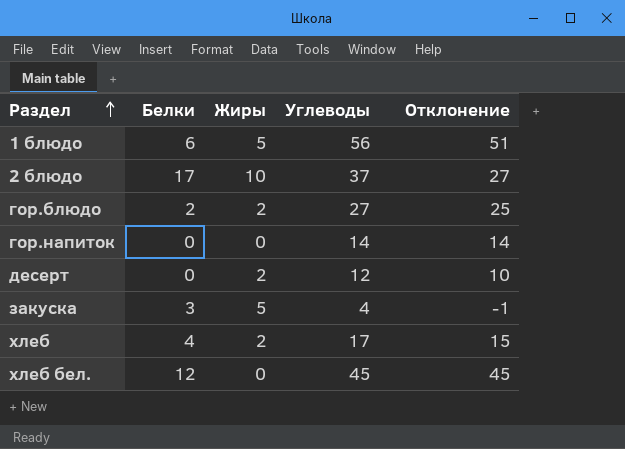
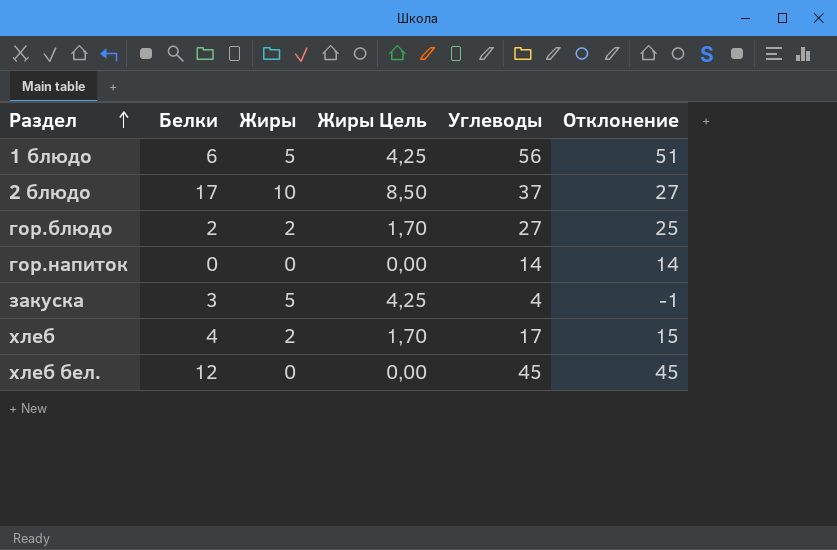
column Жиры Цель | formula: none -> [Жиры] * 0,85
row десерт: 0 | 2 | 12 | 10 -> none

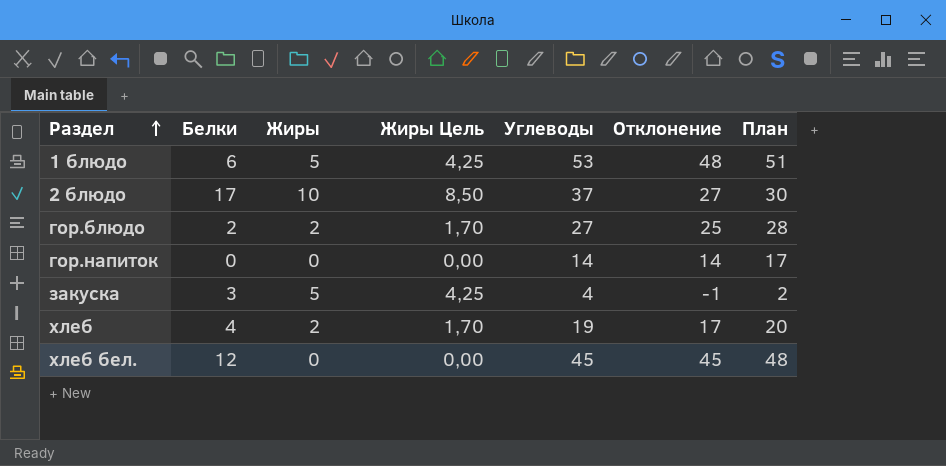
column План | formula: none -> [Отклонение] + 3
1 блюдо | Углеводы: 56 -> 53
1 блюдо | Отклонение: 51 -> 48
хлеб | Углеводы: 17 -> 19
хлеб | Отклонение: 15 -> 17

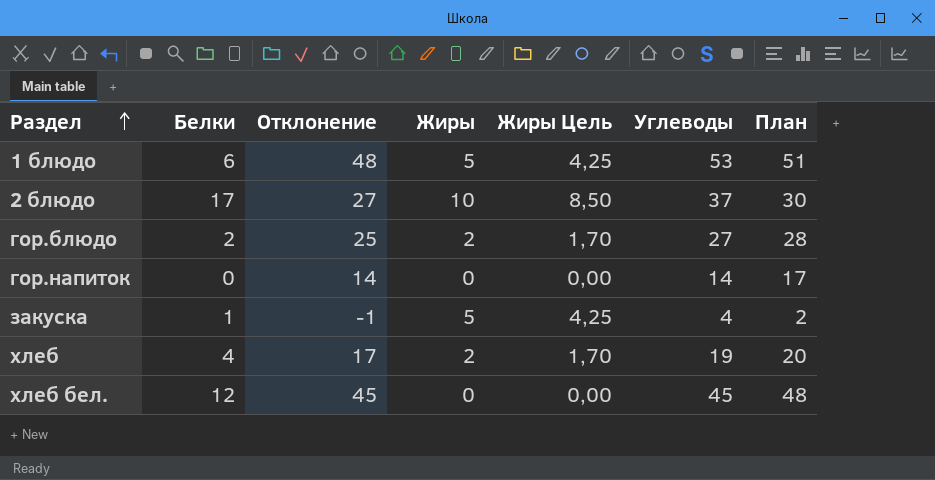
column Отклонение | position: 6 -> 3
закуска | Белки: 3 -> 1

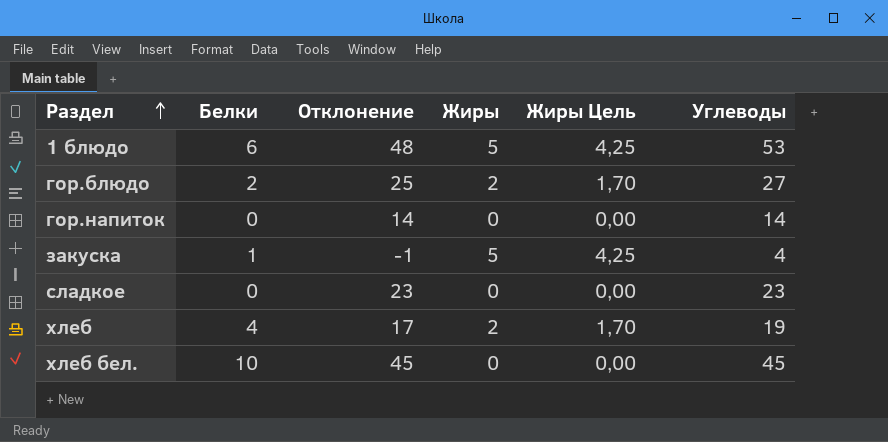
column План | formula: [Отклонение] + 3 -> none
row 2 блюдо: 17 | 27 | 10 | 8,50 | 37 | 30 -> none
row сладкое: none -> 0 | 23 | 0 | 0,00 | 23
хлеб бел. | Белки: 12 -> 10

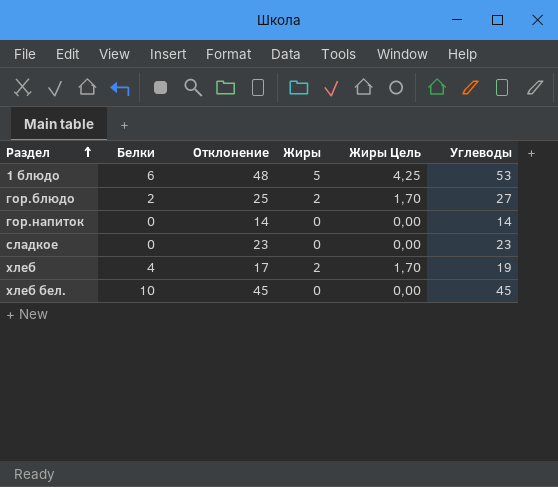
row закуска: 1 | -1 | 5 | 4,25 | 4 -> none

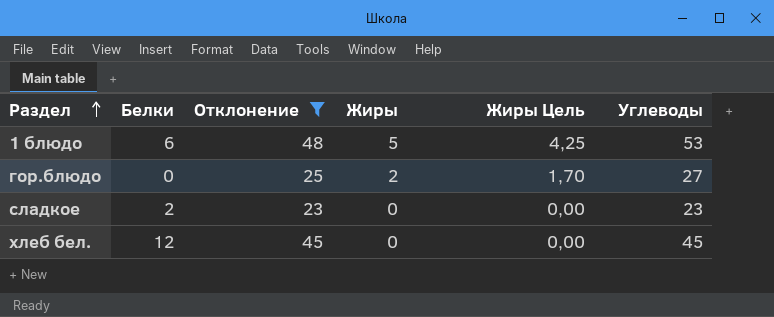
filter: none -> Отклонение >= 23
гор.блюдо | Белки: 2 -> 0
сладкое | Белки: 0 -> 2
хлеб бел. | Белки: 10 -> 12

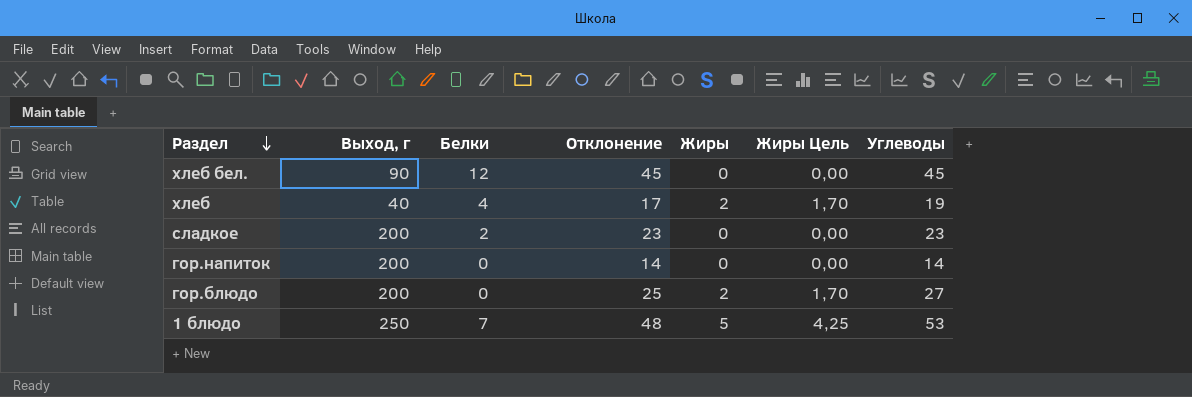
filter: Отклонение >= 23 -> none
row order: Раздел ascending -> Раздел descending
column Выход, г | position: none -> 2
1 блюдо | Белки: 6 -> 7

